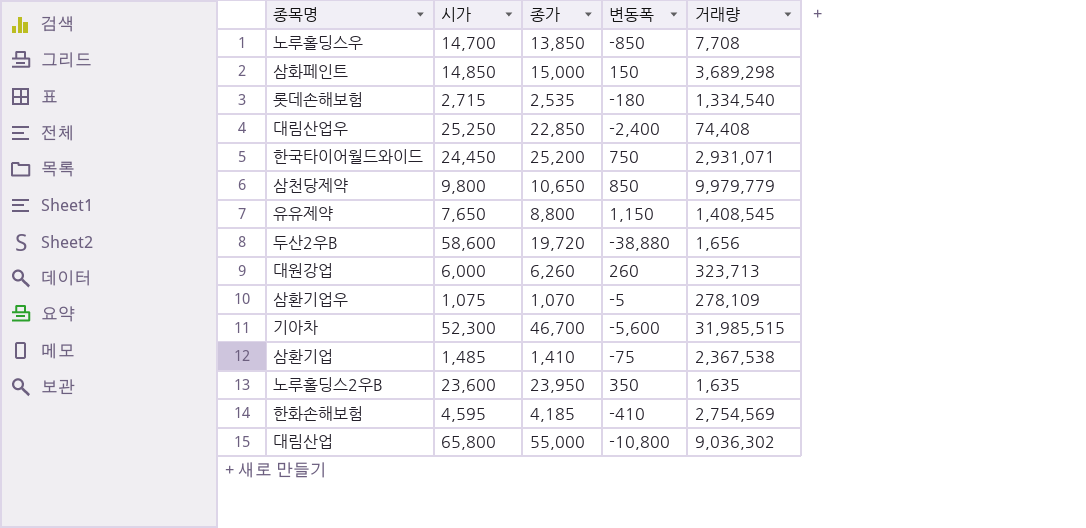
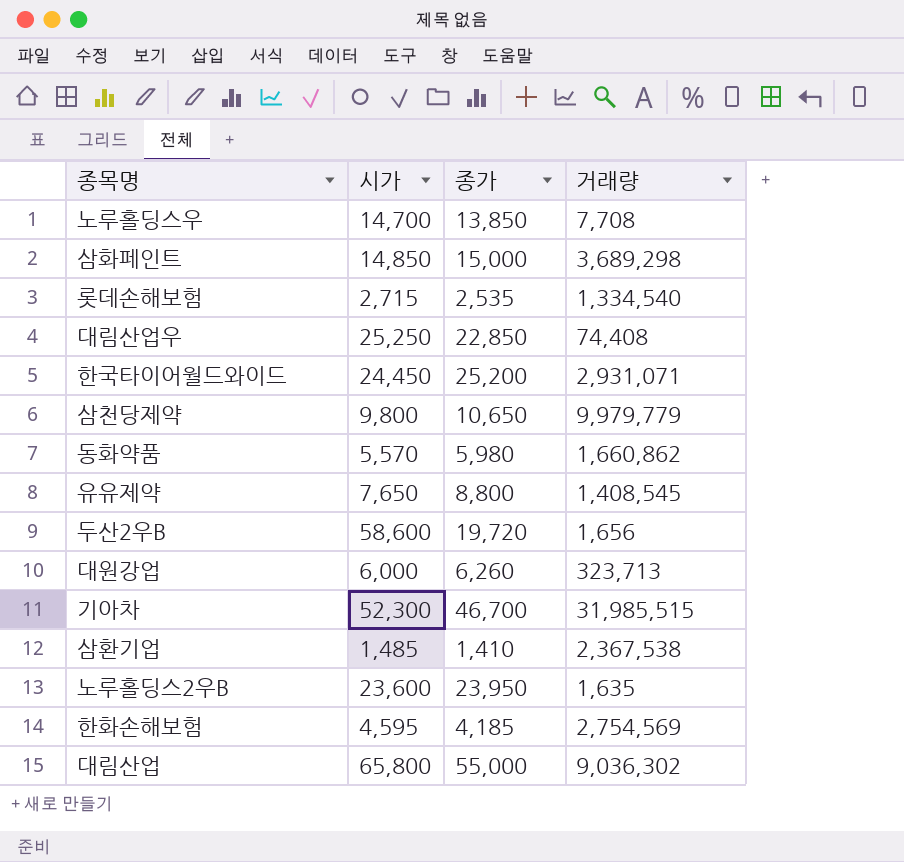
column 변동폭 | formula: [종가] - [시가] -> none
row 삼환기업우: 1,075 | 1,070 | -5 | 278,109 -> none
row 동화약품: none -> 5,570 | 5,980 | 1,660,862

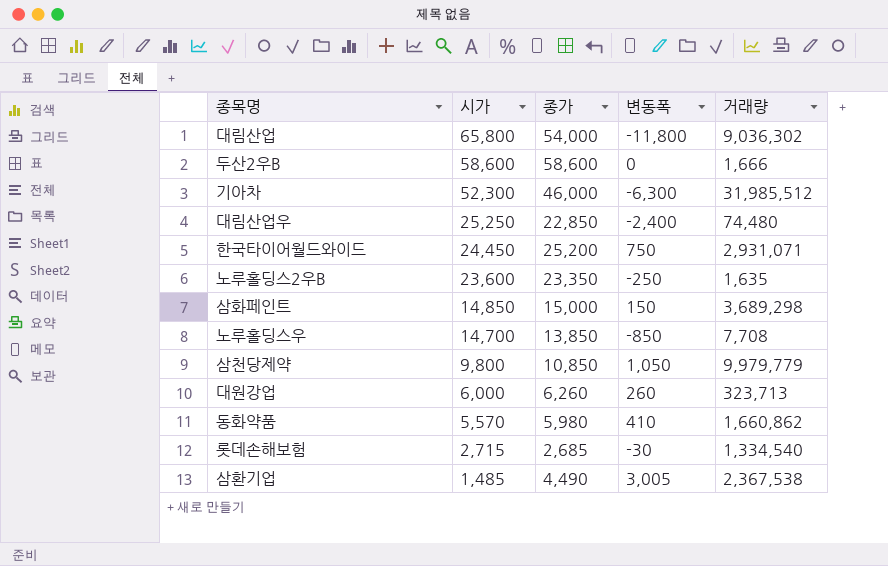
row order: none -> 시가 descending
column 변동폭 | formula: none -> [종가] - [시가]
row 유유제약: 7,650 | 8,800 | 1,408,545 -> none
row 한화손해보험: 4,595 | 4,185 | 2,754,569 -> none
대림산업 | 종가: 55,000 -> 54,000
두산2우B | 종가: 19,720 -> 58,600
두산2우B | 거래량: 1,656 -> 1,666
기아차 | 종가: 46,700 -> 46,000
기아차 | 거래량: 31,985,515 -> 31,985,512
대림산업우 | 거래량: 74,408 -> 74,480
노루홀딩스2우B | 종가: 23,950 -> 23,350
삼천당제약 | 종가: 10,650 -> 10,850
롯데손해보험 | 종가: 2,535 -> 2,685
삼환기업 | 종가: 1,410 -> 4,490

